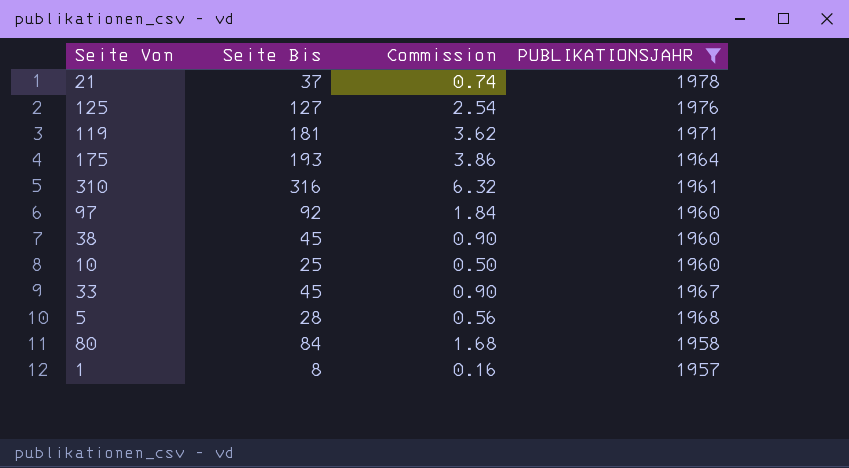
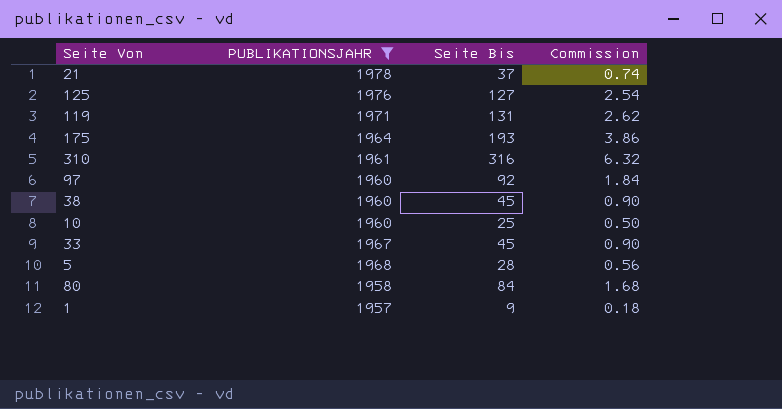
column PUBLIKATIONSJAHR | position: 4 -> 2
119 | Seite Bis: 181 -> 131
119 | Commission: 3.62 -> 2.62
1 | Seite Bis: 8 -> 9
1 | Commission: 0.16 -> 0.18

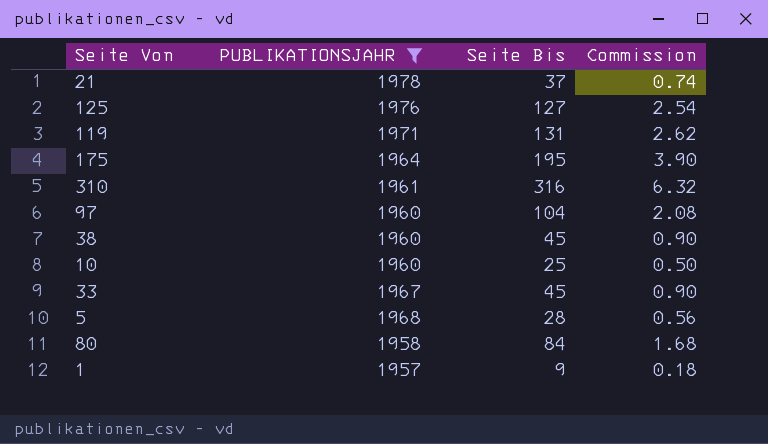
175 | Seite Bis: 193 -> 195
175 | Commission: 3.86 -> 3.90
97 | Seite Bis: 92 -> 104
97 | Commission: 1.84 -> 2.08

